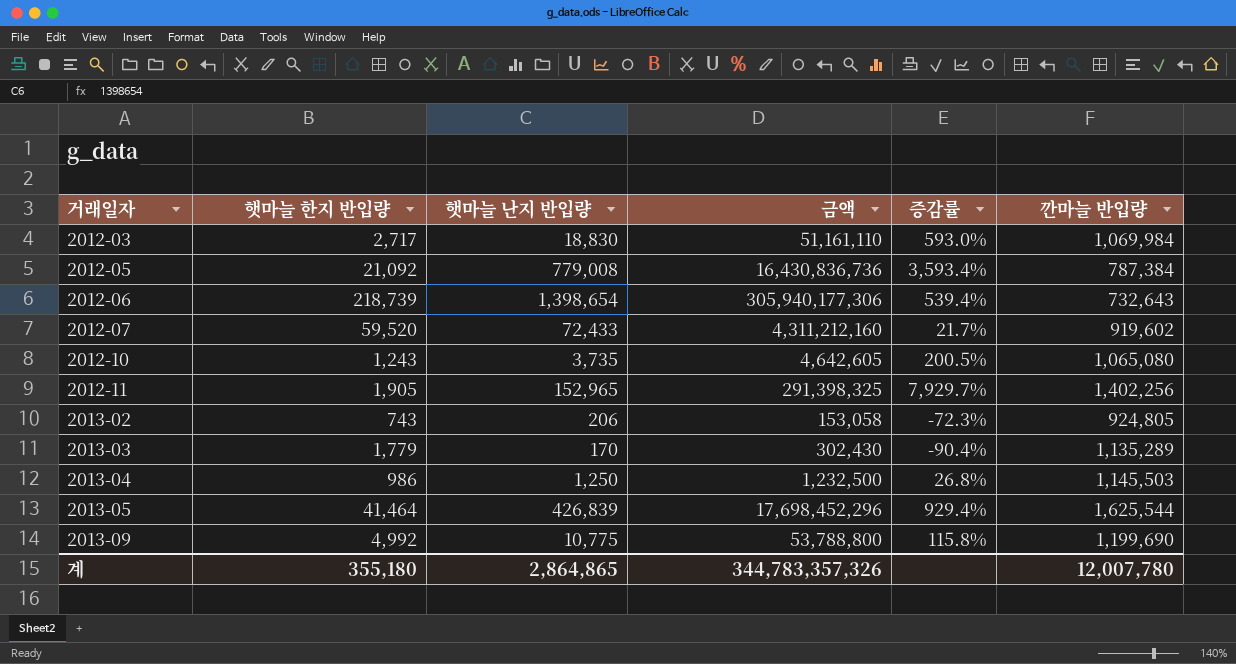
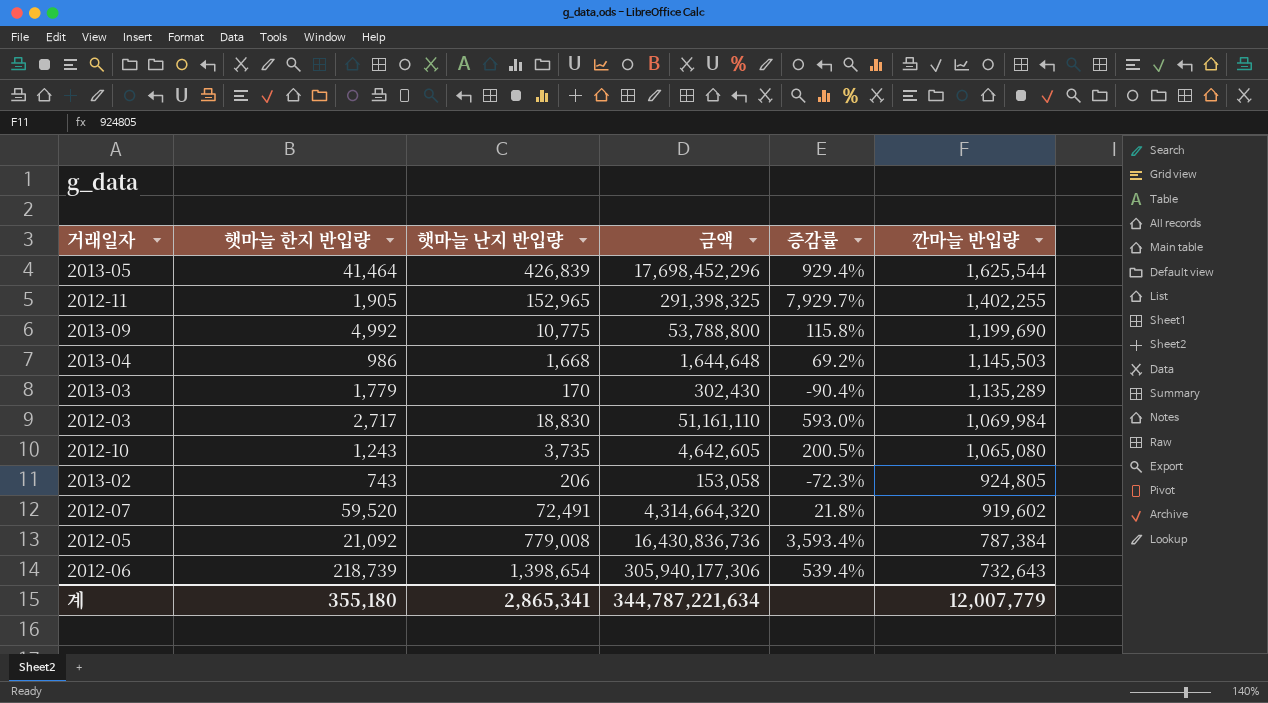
row order: 거래일자 ascending -> 깐마늘 반입량 descending
2012-11 | 깐마늘 반입량: 1,402,256 -> 1,402,255
2013-04 | 햇마늘 난지 반입량: 1,250 -> 1,668
2013-04 | 금액: 1,232,500 -> 1,644,648
2013-04 | 증감률: 26.8% -> 69.2%
2012-07 | 햇마늘 난지 반입량: 72,433 -> 72,491
2012-07 | 금액: 4,311,212,160 -> 4,314,664,320
2012-07 | 증감률: 21.7% -> 21.8%
계 | 햇마늘 난지 반입량: 2,864,865 -> 2,865,341
계 | 금액: 344,783,357,326 -> 344,787,221,634
계 | 깐마늘 반입량: 12,007,780 -> 12,007,779

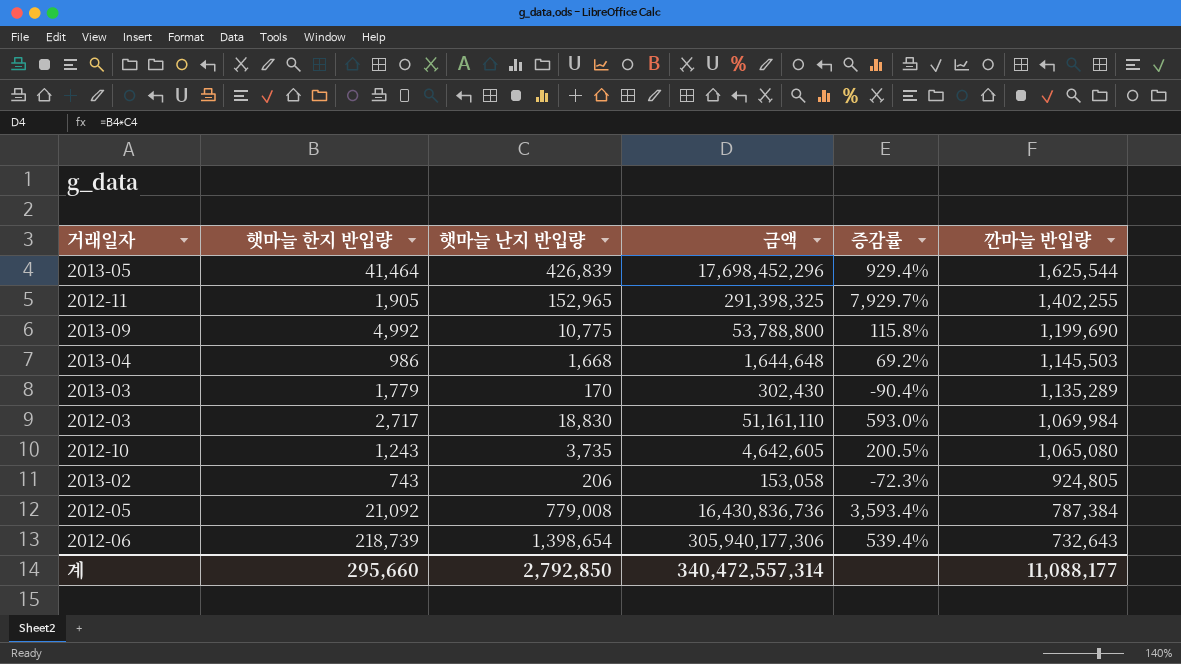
row 2012-07: 59,520 | 72,491 | 4,314,664,320 | 21.8% | 919,602 -> none
계 | 햇마늘 한지 반입량: 355,180 -> 295,660
계 | 햇마늘 난지 반입량: 2,865,341 -> 2,792,850
계 | 금액: 344,787,221,634 -> 340,472,557,314
계 | 깐마늘 반입량: 12,007,779 -> 11,088,177

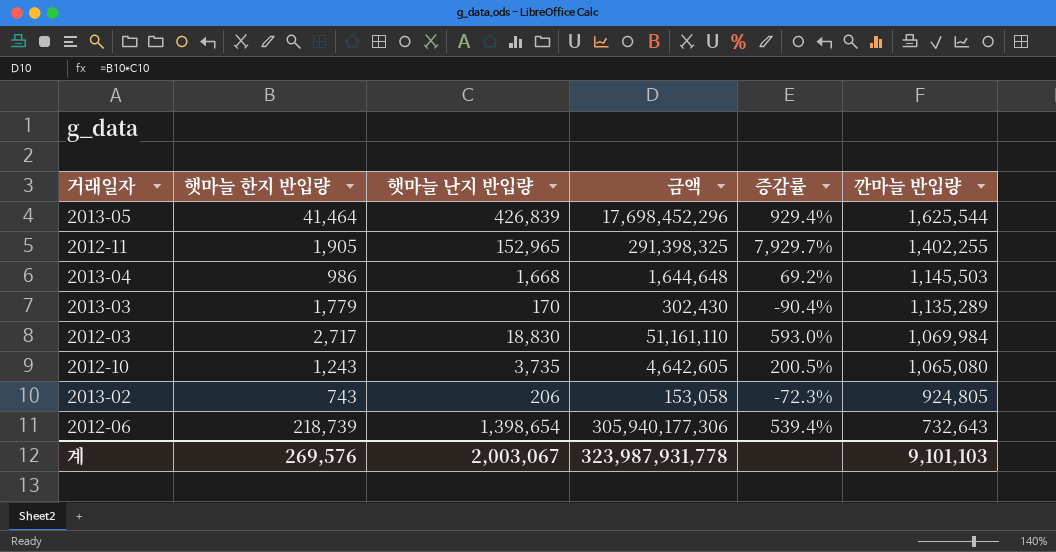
row 2013-09: 4,992 | 10,775 | 53,788,800 | 115.8% | 1,199,690 -> none
row 2012-05: 21,092 | 779,008 | 16,430,836,736 | 3,593.4% | 787,384 -> none
계 | 햇마늘 한지 반입량: 295,660 -> 269,576
계 | 햇마늘 난지 반입량: 2,792,850 -> 2,003,067
계 | 금액: 340,472,557,314 -> 323,987,931,778
계 | 깐마늘 반입량: 11,088,177 -> 9,101,103

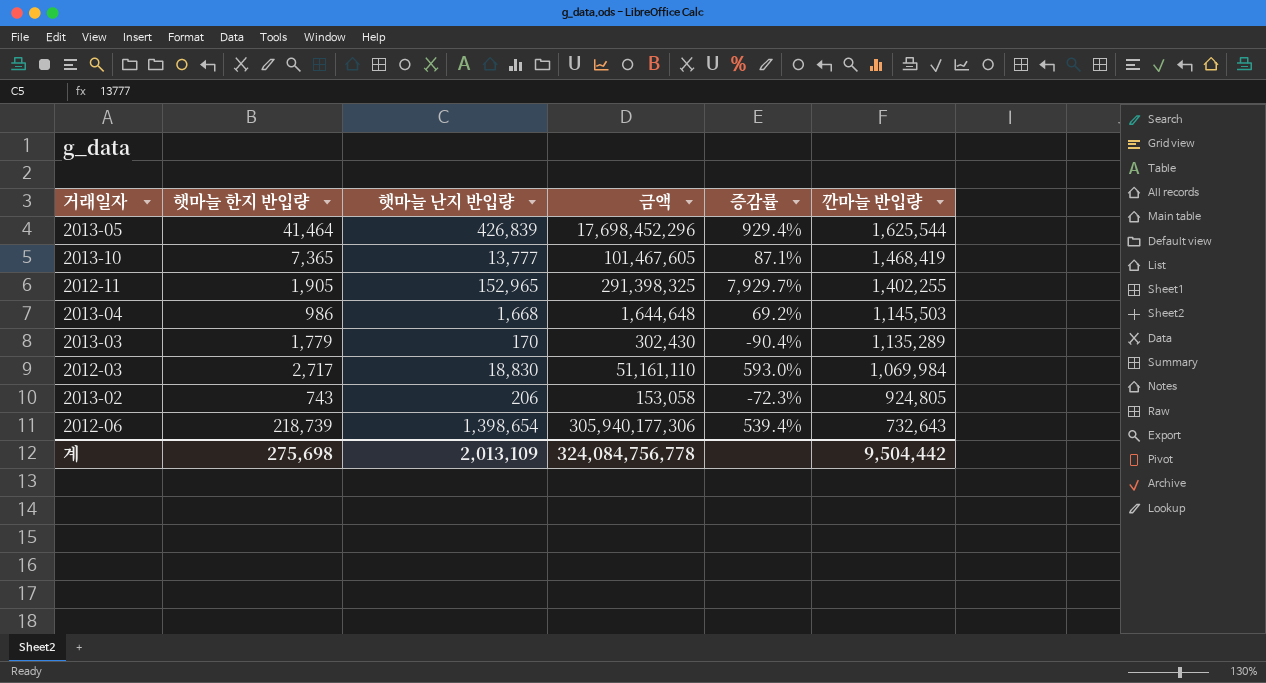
row 2012-10: 1,243 | 3,735 | 4,642,605 | 200.5% | 1,065,080 -> none
row 2013-10: none -> 7,365 | 13,777 | 101,467,605 | 87.1% | 1,468,419
계 | 햇마늘 한지 반입량: 269,576 -> 275,698
계 | 햇마늘 난지 반입량: 2,003,067 -> 2,013,109
계 | 금액: 323,987,931,778 -> 324,084,756,778
계 | 깐마늘 반입량: 9,101,103 -> 9,504,442

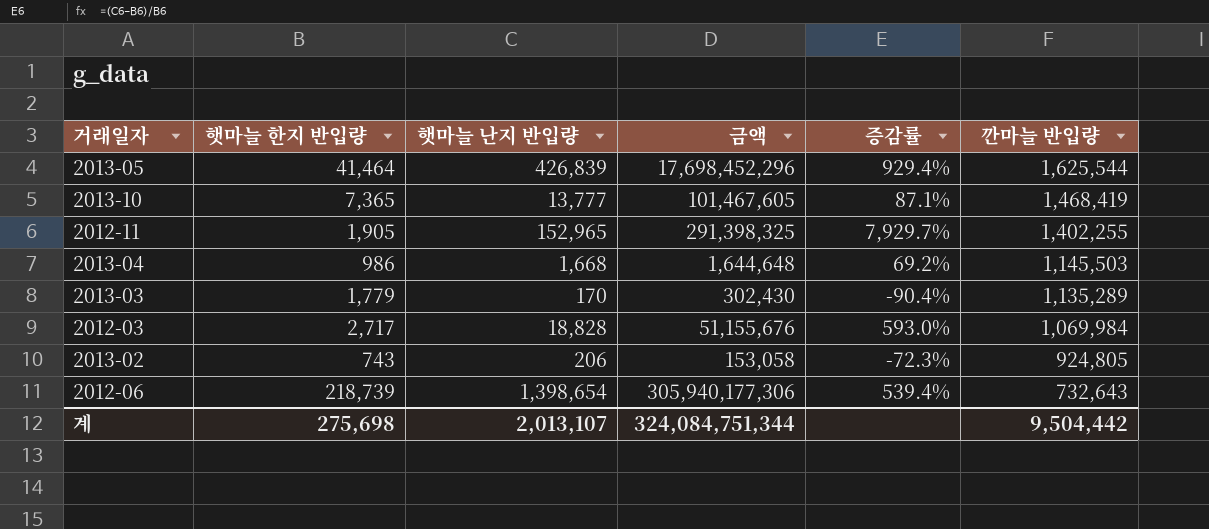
2012-03 | 햇마늘 난지 반입량: 18,830 -> 18,828
2012-03 | 금액: 51,161,110 -> 51,155,676
계 | 햇마늘 난지 반입량: 2,013,109 -> 2,013,107
계 | 금액: 324,084,756,778 -> 324,084,751,344

